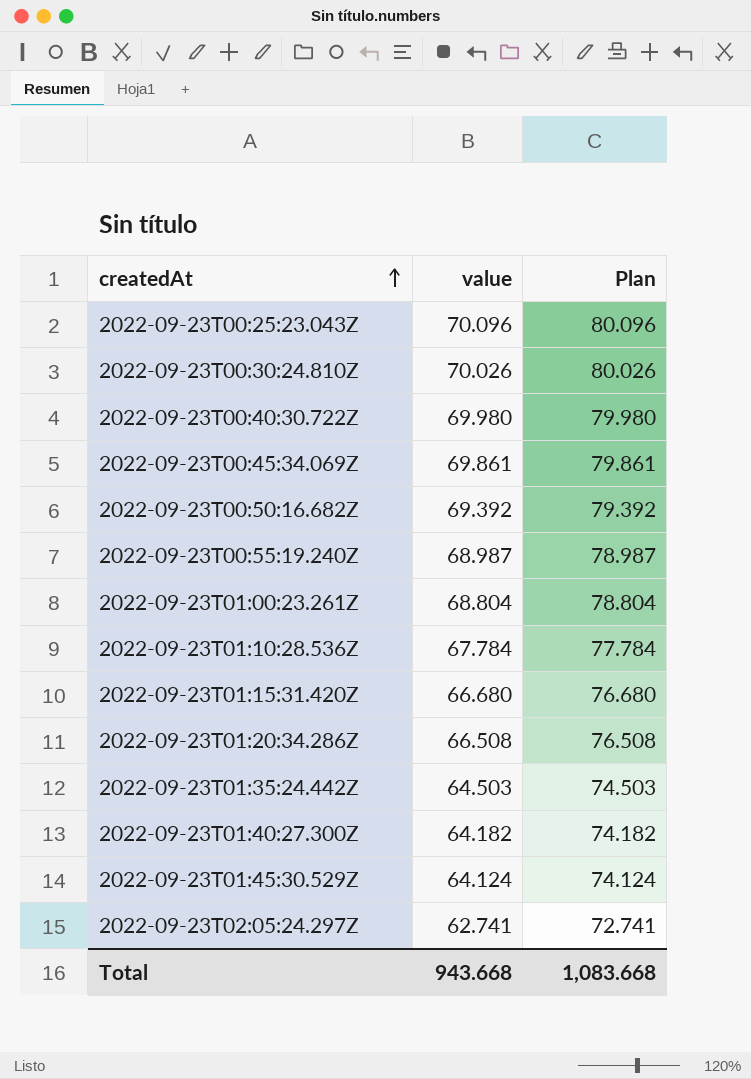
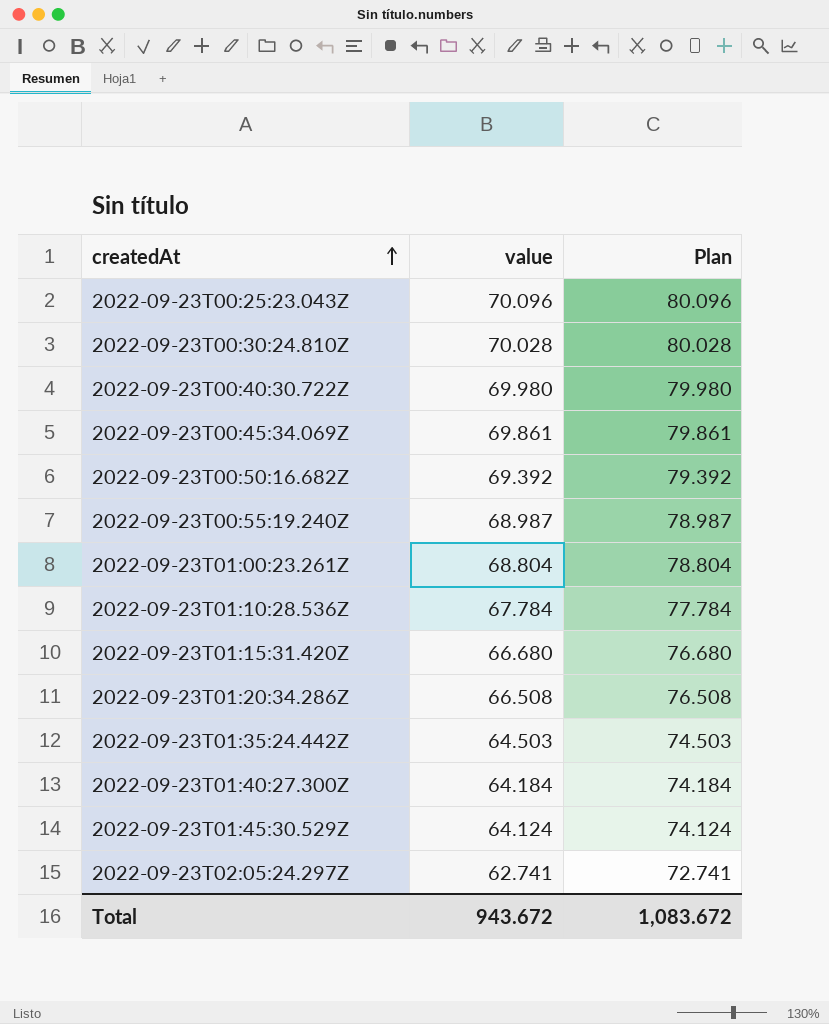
2022-09-23T00:30:24.810Z | value: 70.026 -> 70.028
2022-09-23T00:30:24.810Z | Plan: 80.026 -> 80.028
2022-09-23T01:40:27.300Z | value: 64.182 -> 64.184
2022-09-23T01:40:27.300Z | Plan: 74.182 -> 74.184
Total | value: 943.668 -> 943.672
Total | Plan: 1,083.668 -> 1,083.672

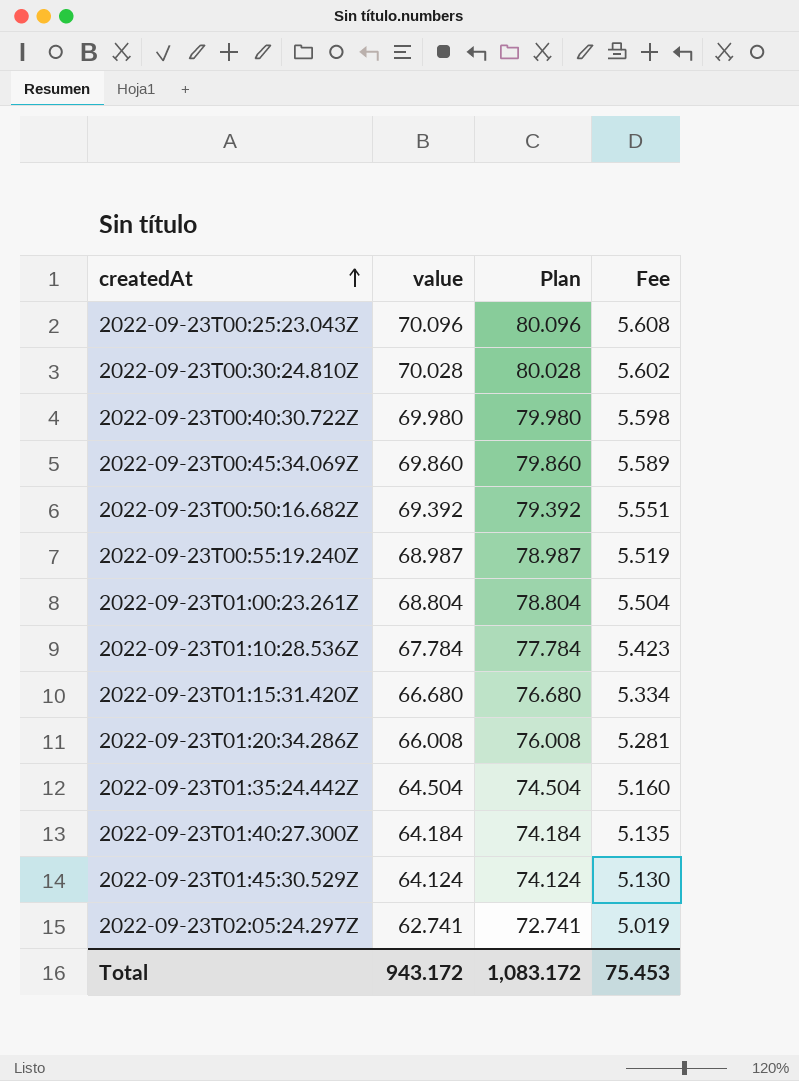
column Fee | formula: none -> [value] * 0.08
2022-09-23T00:45:34.069Z | value: 69.861 -> 69.860
2022-09-23T00:45:34.069Z | Plan: 79.861 -> 79.860
2022-09-23T01:20:34.286Z | value: 66.508 -> 66.008
2022-09-23T01:20:34.286Z | Plan: 76.508 -> 76.008
2022-09-23T01:35:24.442Z | value: 64.503 -> 64.504
2022-09-23T01:35:24.442Z | Plan: 74.503 -> 74.504
Total | value: 943.672 -> 943.172
Total | Plan: 1,083.672 -> 1,083.172

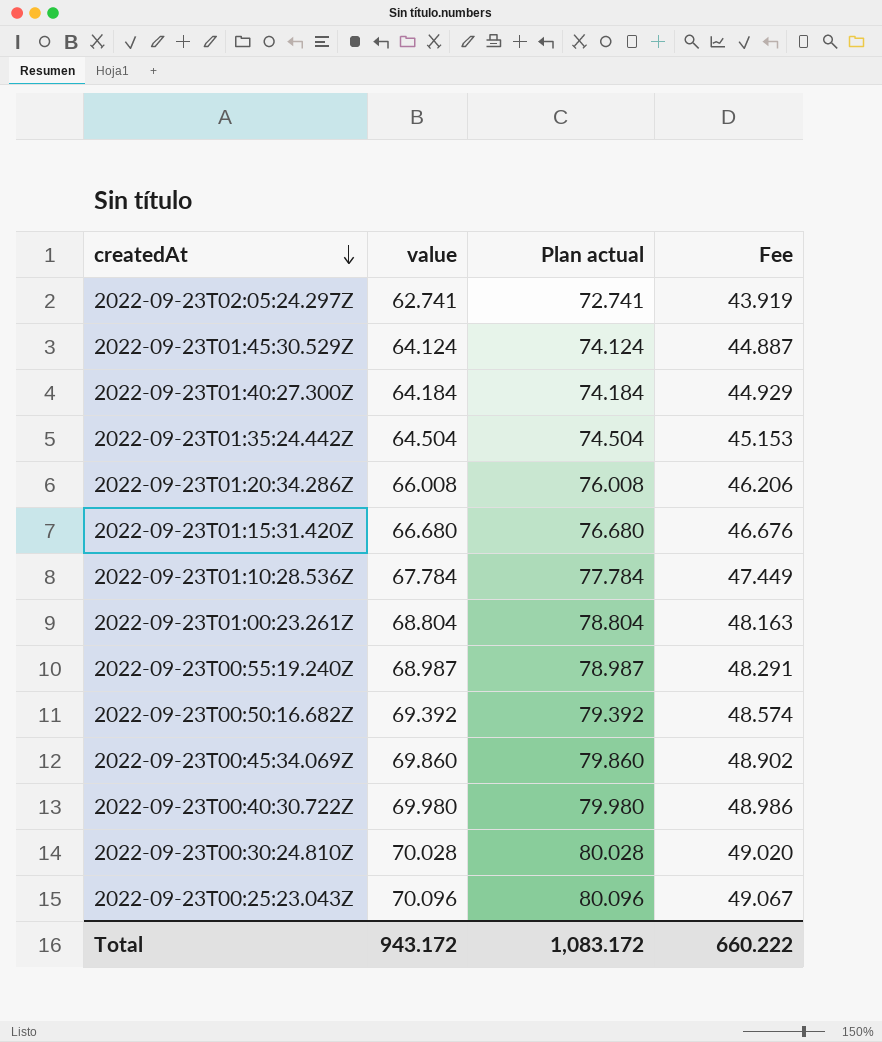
row order: createdAt ascending -> createdAt descending
column name: Plan -> Plan actual
column Fee | formula: [value] * 0.08 -> [value] * 0.7
Total | Fee: 75.453 -> 660.222

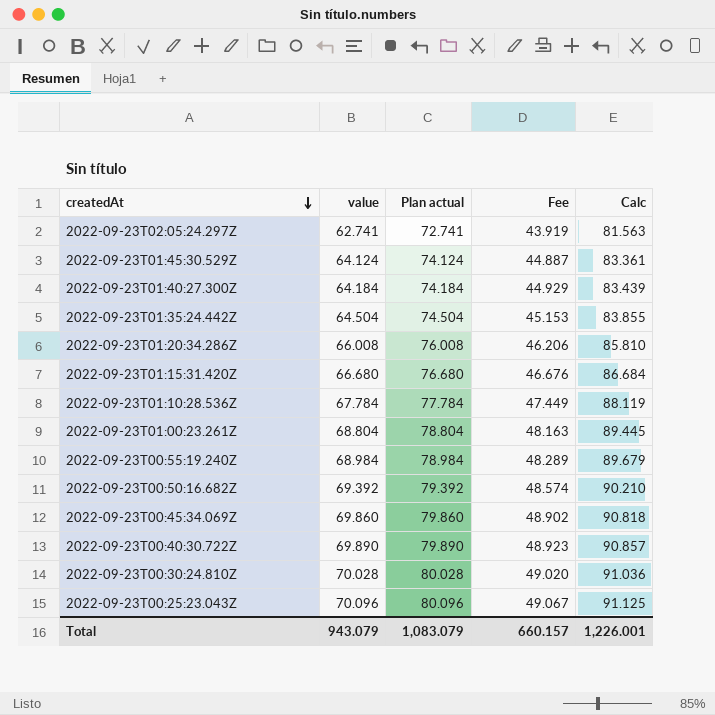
column Calc | formula: none -> [value] * 1.3
2022-09-23T00:55:19.240Z | value: 68.987 -> 68.984
2022-09-23T00:55:19.240Z | Plan actual: 78.987 -> 78.984
2022-09-23T00:55:19.240Z | Fee: 48.291 -> 48.289
2022-09-23T00:40:30.722Z | value: 69.980 -> 69.890
2022-09-23T00:40:30.722Z | Plan actual: 79.980 -> 79.890
2022-09-23T00:40:30.722Z | Fee: 48.986 -> 48.923
Total | value: 943.172 -> 943.079
Total | Plan actual: 1,083.172 -> 1,083.079
Total | Fee: 660.222 -> 660.157

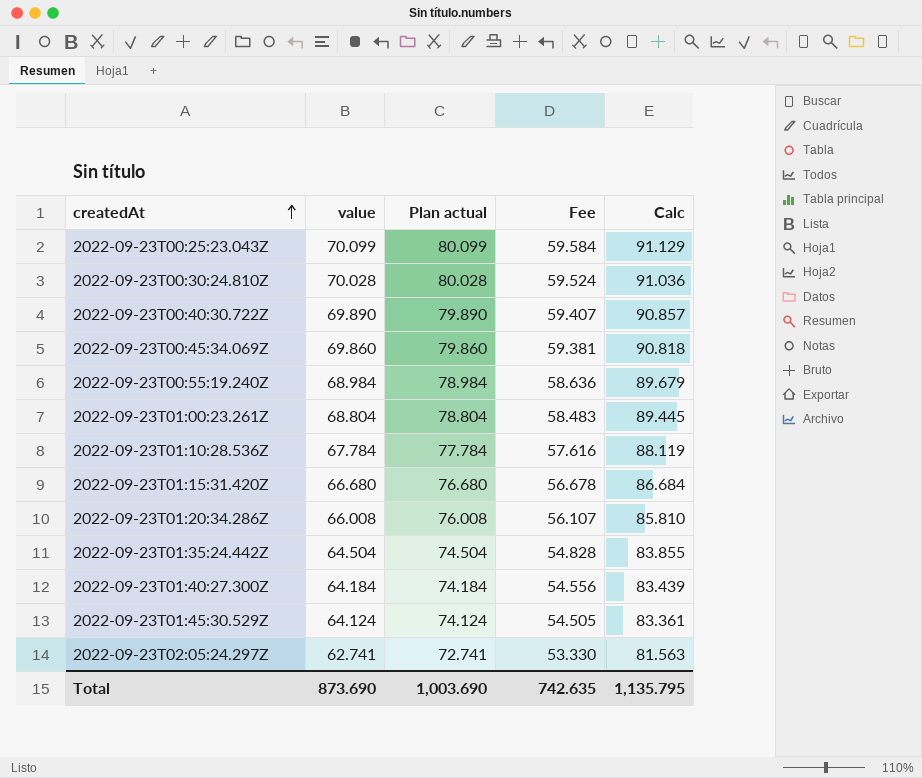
row order: createdAt descending -> createdAt ascending
column Fee | formula: [value] * 0.7 -> [value] * 0.85
row 2022-09-23T00:50:16.682Z: 69.392 | 79.392 | 48.574 | 90.210 -> none
2022-09-23T00:25:23.043Z | value: 70.096 -> 70.099
2022-09-23T00:25:23.043Z | Plan actual: 80.096 -> 80.099
2022-09-23T00:25:23.043Z | Calc: 91.125 -> 91.129
Total | value: 943.079 -> 873.690
Total | Plan actual: 1,083.079 -> 1,003.690
Total | Fee: 660.157 -> 742.635
Total | Calc: 1,226.001 -> 1,135.795

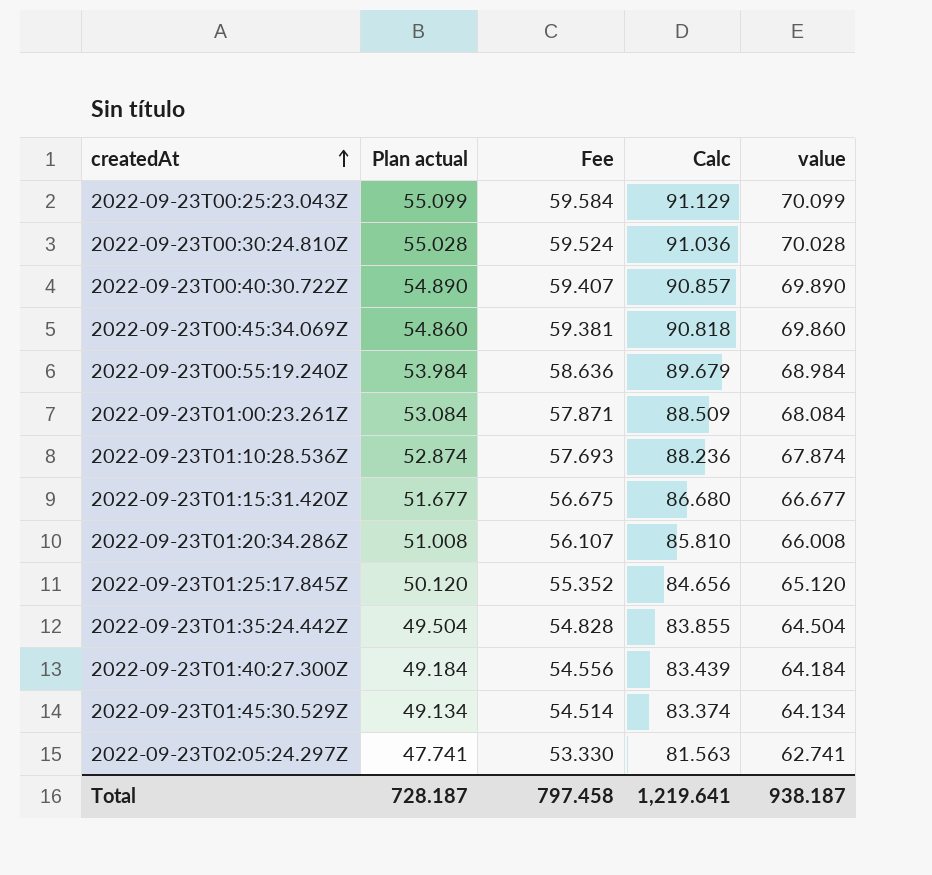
column Plan actual | formula: [value] + 10 -> [value] - 15
column value | position: 2 -> 5
2022-09-23T01:00:23.261Z | Fee: 58.483 -> 57.871
2022-09-23T01:00:23.261Z | Calc: 89.445 -> 88.509
2022-09-23T01:00:23.261Z | value: 68.804 -> 68.084
2022-09-23T01:10:28.536Z | Fee: 57.616 -> 57.693
2022-09-23T01:10:28.536Z | Calc: 88.119 -> 88.236
2022-09-23T01:10:28.536Z | value: 67.784 -> 67.874
2022-09-23T01:15:31.420Z | Fee: 56.678 -> 56.675
2022-09-23T01:15:31.420Z | Calc: 86.684 -> 86.680
2022-09-23T01:15:31.420Z | value: 66.680 -> 66.677
row 2022-09-23T01:25:17.845Z: none -> 50.120 | 55.352 | 84.656 | 65.120
2022-09-23T01:45:30.529Z | Fee: 54.505 -> 54.514
2022-09-23T01:45:30.529Z | Calc: 83.361 -> 83.374
2022-09-23T01:45:30.529Z | value: 64.124 -> 64.134
Total | Plan actual: 1,003.690 -> 728.187
Total | Fee: 742.635 -> 797.458
Total | Calc: 1,135.795 -> 1,219.641
Total | value: 873.690 -> 938.187

